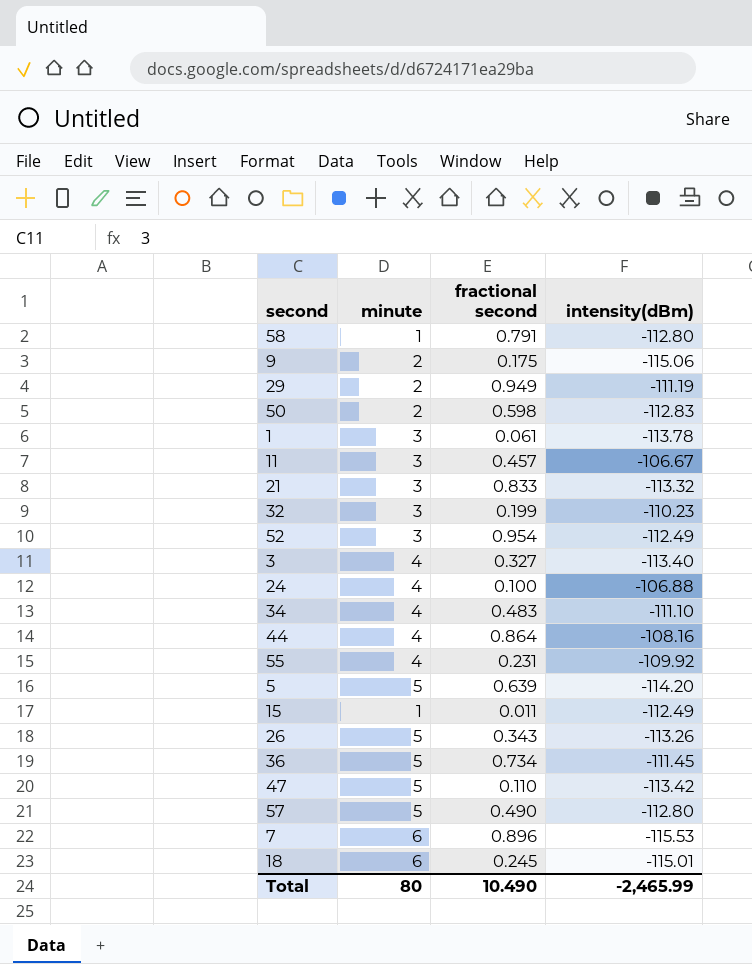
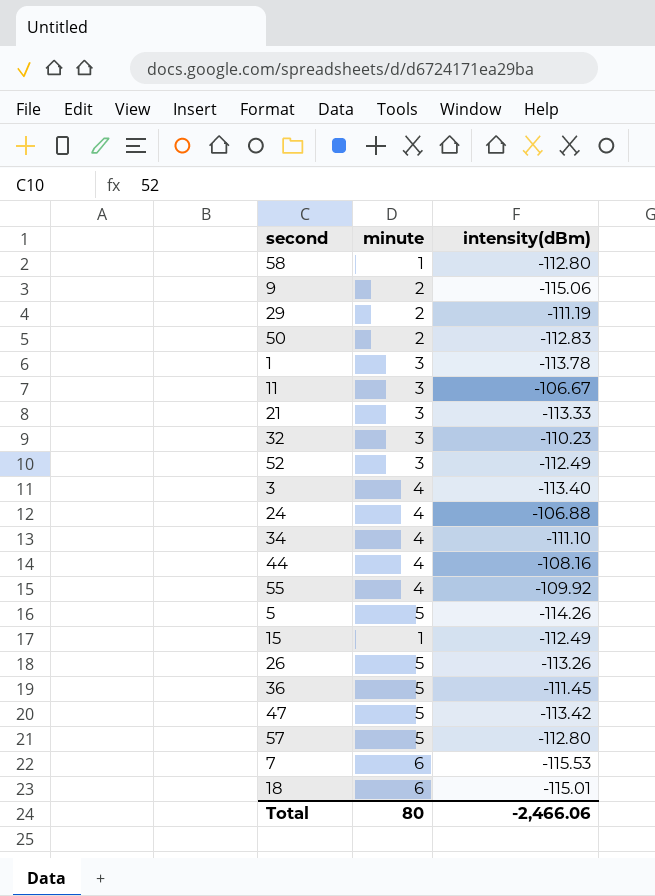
column fractional second | position: 3 -> none
21 | intensity(dBm): -113.32 -> -113.33
5 | intensity(dBm): -114.20 -> -114.26
Total | intensity(dBm): -2,465.99 -> -2,466.06

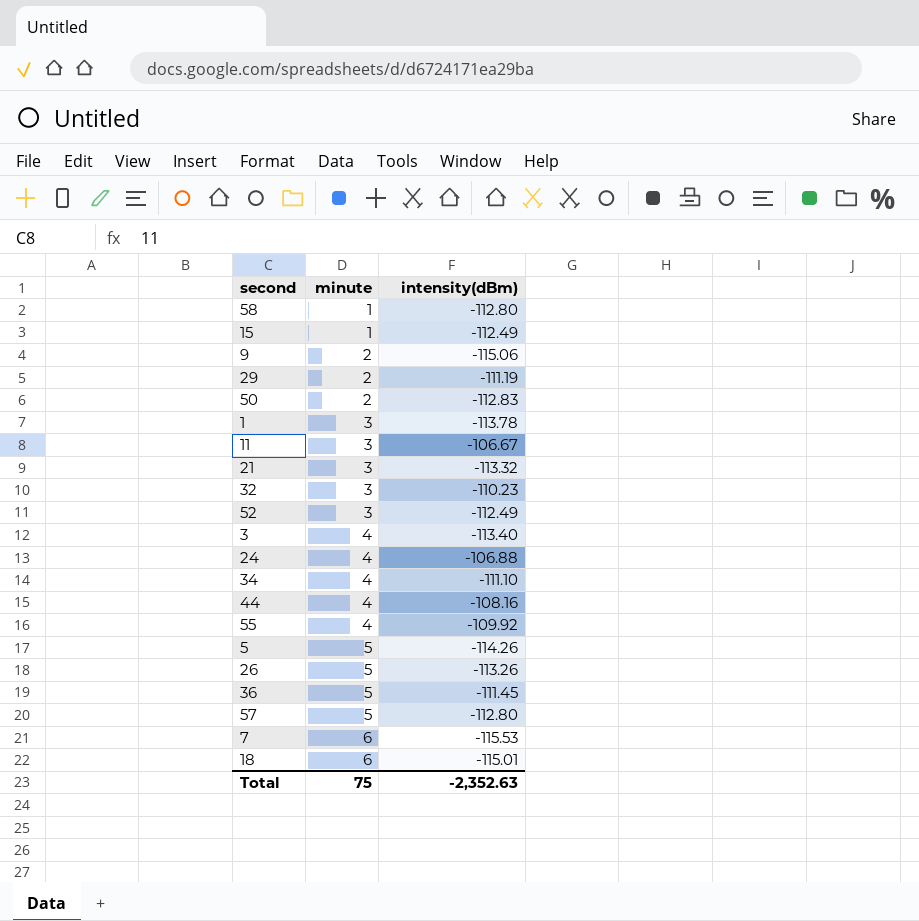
row order: none -> minute ascending
row 47: 5 | -113.42 -> none
21 | intensity(dBm): -113.33 -> -113.32
Total | minute: 80 -> 75
Total | intensity(dBm): -2,466.06 -> -2,352.63

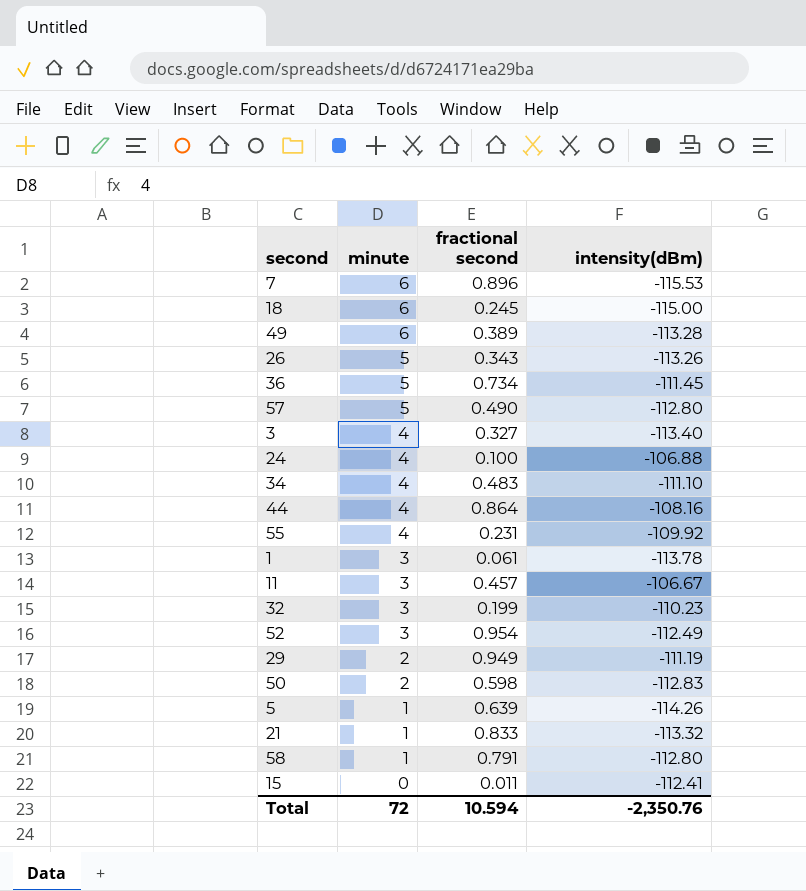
row order: minute ascending -> minute descending
column fractional second | position: none -> 3
row 9: 2 | -115.06 -> none
18 | intensity(dBm): -115.01 -> -115.00
row 49: none -> 6 | 0.389 | -113.28
5 | minute: 5 -> 1
21 | minute: 3 -> 1
15 | minute: 1 -> 0
15 | intensity(dBm): -112.49 -> -112.41
Total | minute: 75 -> 72
Total | intensity(dBm): -2,352.63 -> -2,350.76

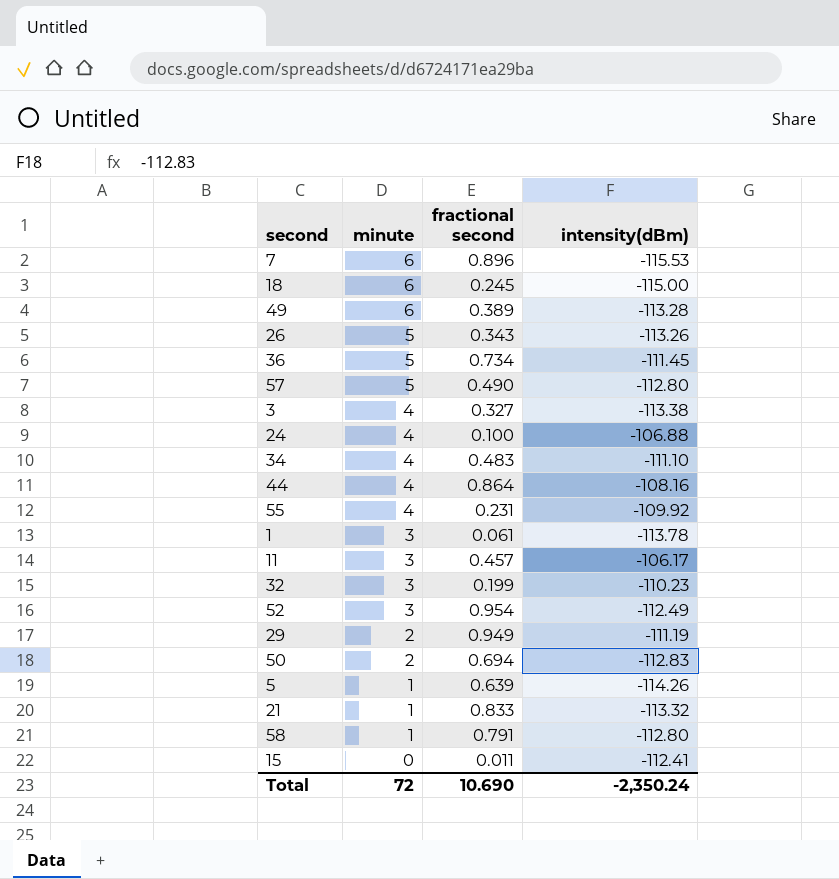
3 | intensity(dBm): -113.40 -> -113.38
11 | intensity(dBm): -106.67 -> -106.17
50 | fractional second: 0.598 -> 0.694
Total | fractional second: 10.594 -> 10.690
Total | intensity(dBm): -2,350.76 -> -2,350.24

